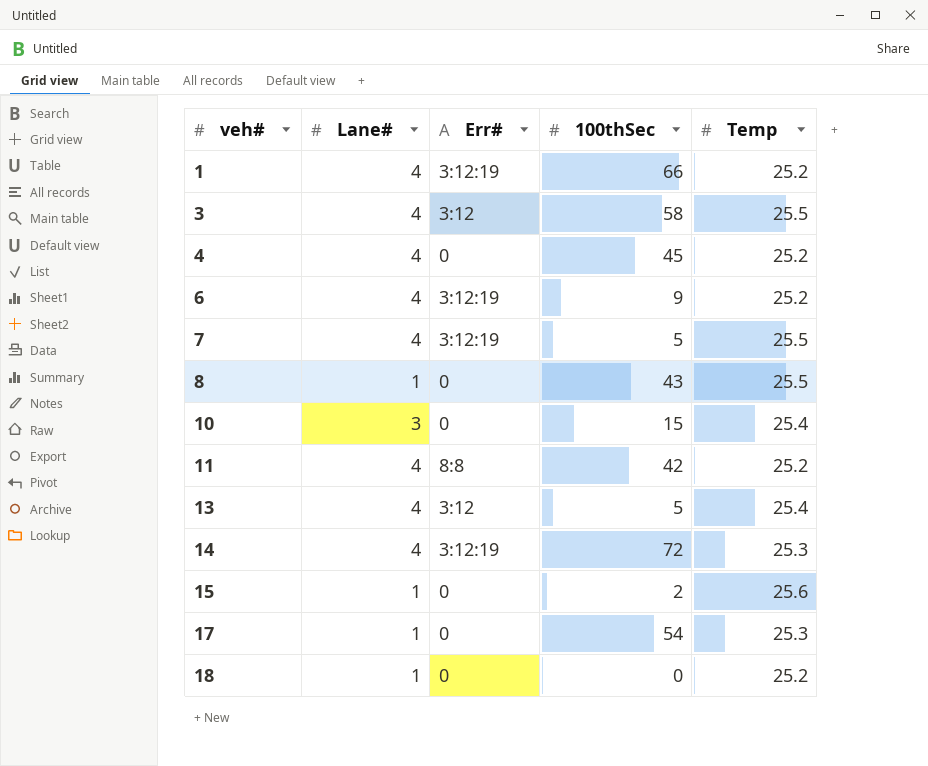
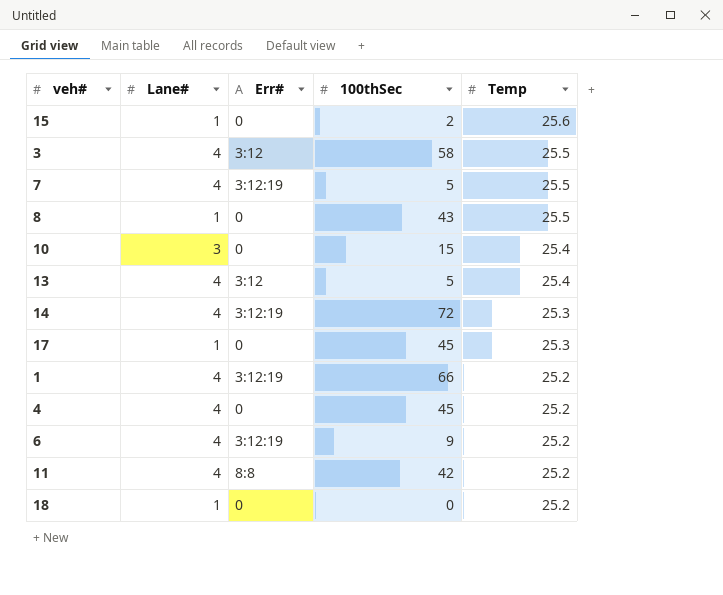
row order: veh# ascending -> Temp descending
17 | 100thSec: 54 -> 45

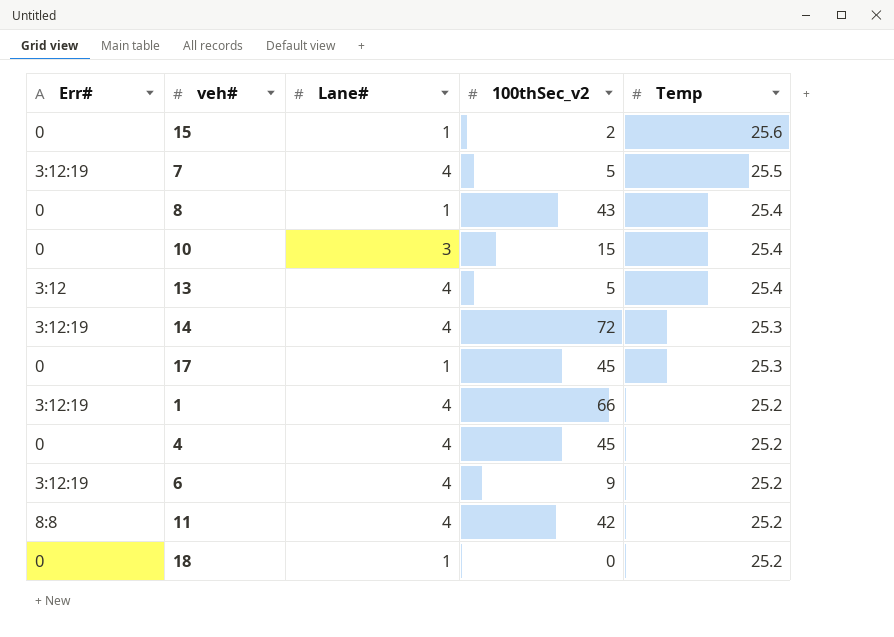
column Err# | position: 3 -> 1
column name: 100thSec -> 100thSec_v2
row 3: 4 | 3:12 | 58 | 25.5 -> none
8 | Temp: 25.5 -> 25.4

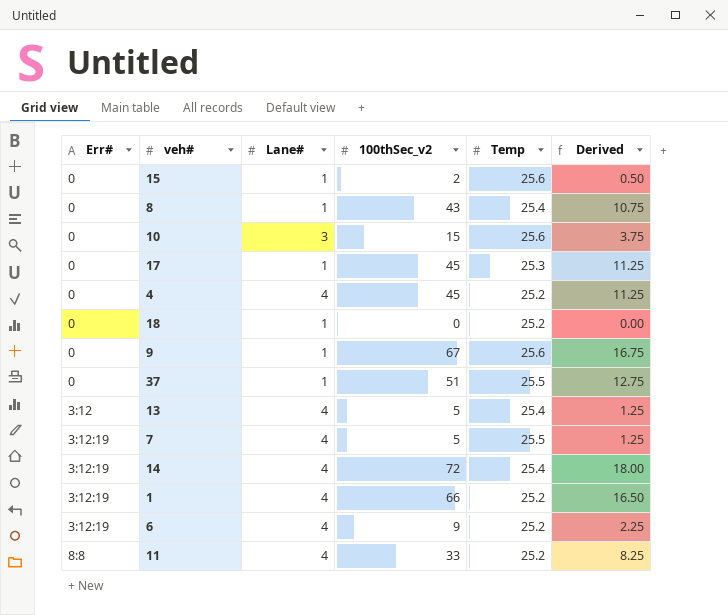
row order: Temp descending -> Err# ascending
column Derived | formula: none -> [100thSec_v2] * 0.25
10 | Temp: 25.4 -> 25.6
row 9: none -> 0 | 1 | 67 | 25.6 | 16.75
row 37: none -> 0 | 1 | 51 | 25.5 | 12.75
14 | Temp: 25.3 -> 25.4
11 | 100thSec_v2: 42 -> 33

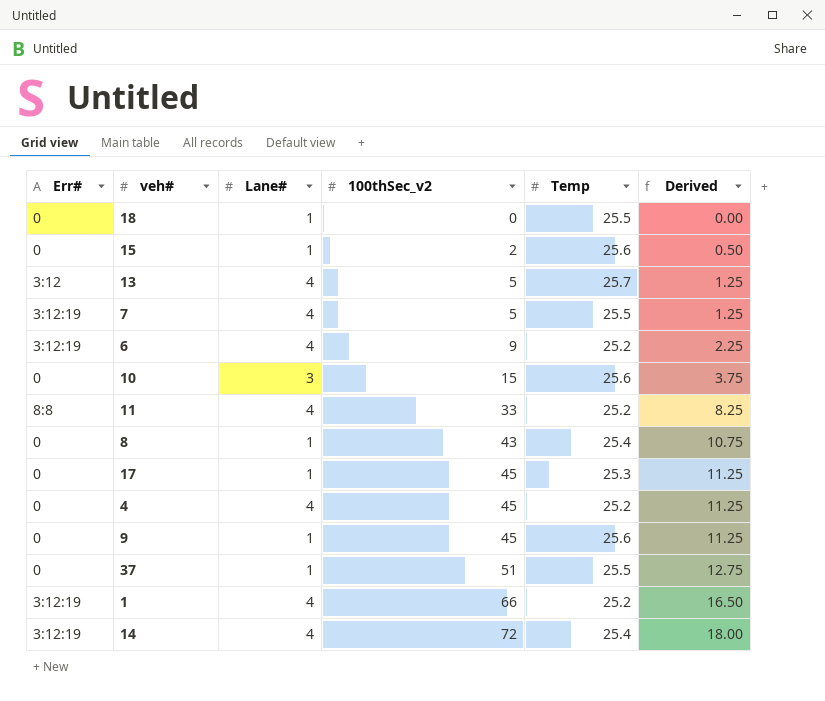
row order: Err# ascending -> 100thSec_v2 ascending
18 | Temp: 25.2 -> 25.5
13 | Temp: 25.4 -> 25.7
9 | 100thSec_v2: 67 -> 45
9 | Derived: 16.75 -> 11.25

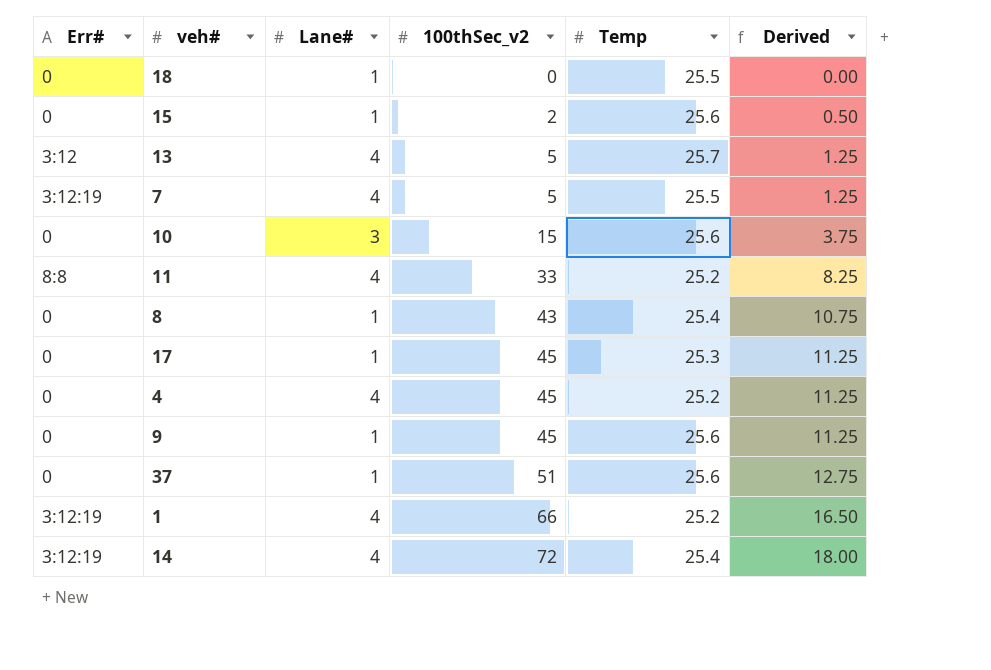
row 6: 3:12:19 | 4 | 9 | 25.2 | 2.25 -> none
37 | Temp: 25.5 -> 25.6

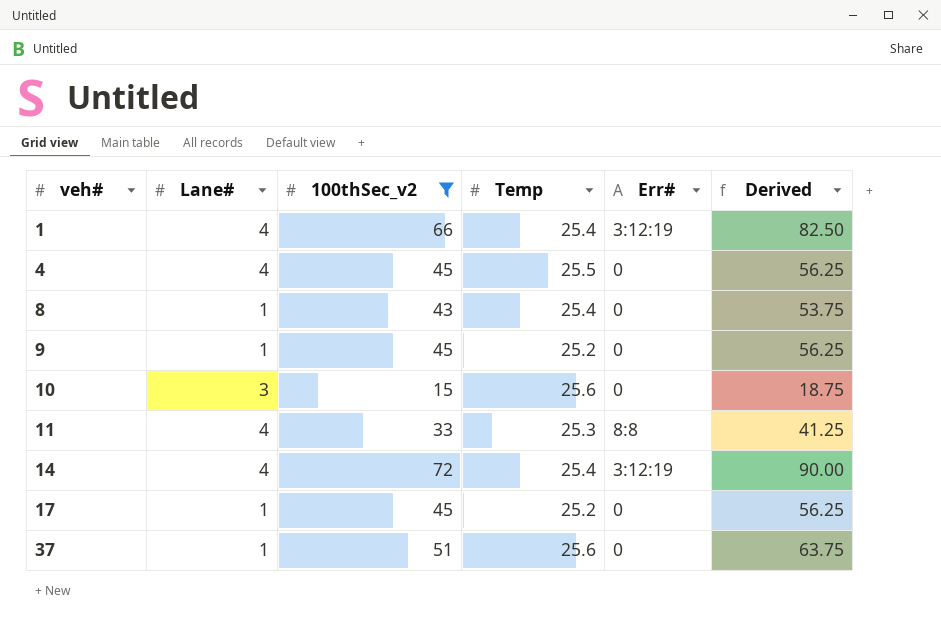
filter: none -> 100thSec_v2 >= 15
row order: 100thSec_v2 ascending -> veh# ascending
column Err# | position: 1 -> 5
column Derived | formula: [100thSec_v2] * 0.25 -> [100thSec_v2] * 1.25
1 | Temp: 25.2 -> 25.4
4 | Temp: 25.2 -> 25.5
9 | Temp: 25.6 -> 25.2
11 | Temp: 25.2 -> 25.3
17 | Temp: 25.3 -> 25.2

